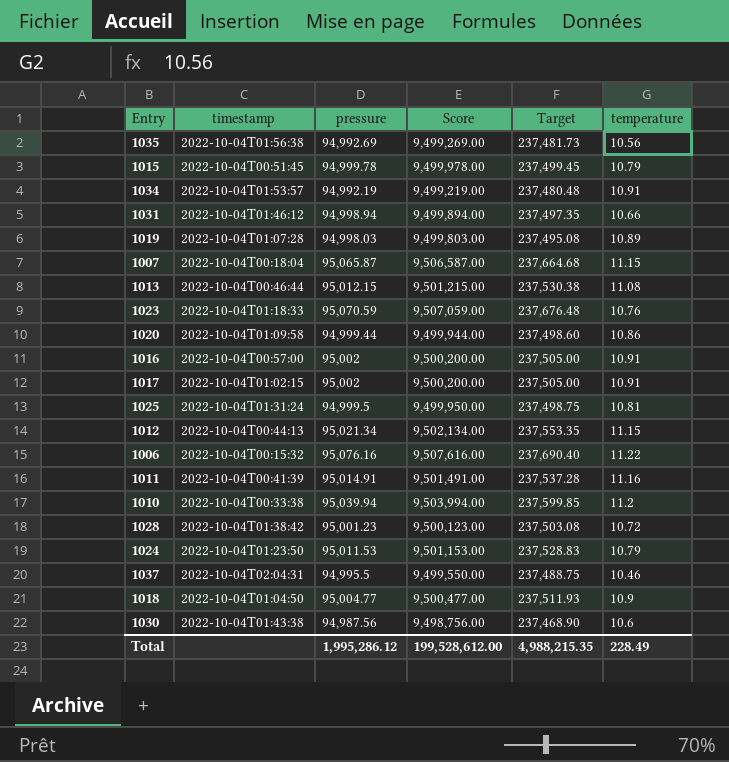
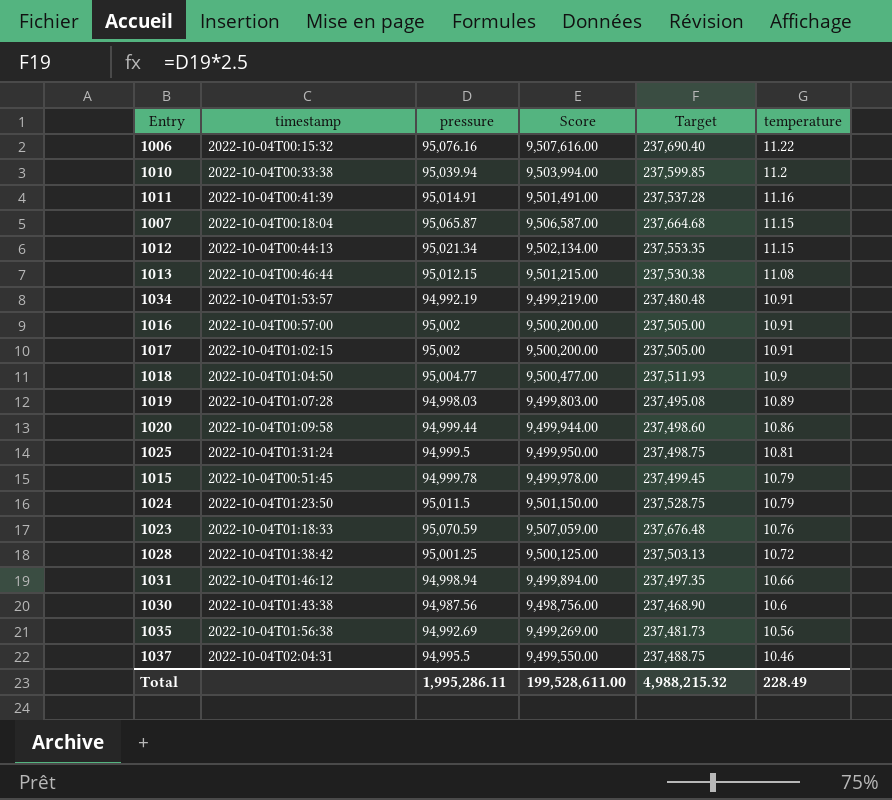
row order: none -> temperature descending
1024 | pressure: 95,011.53 -> 95,011.5
1024 | Score: 9,501,153.00 -> 9,501,150.00
1024 | Target: 237,528.83 -> 237,528.75
1028 | pressure: 95,001.23 -> 95,001.25
1028 | Score: 9,500,123.00 -> 9,500,125.00
1028 | Target: 237,503.08 -> 237,503.13
Total | pressure: 1,995,286.12 -> 1,995,286.11
Total | Score: 199,528,612.00 -> 199,528,611.00
Total | Target: 4,988,215.35 -> 4,988,215.32

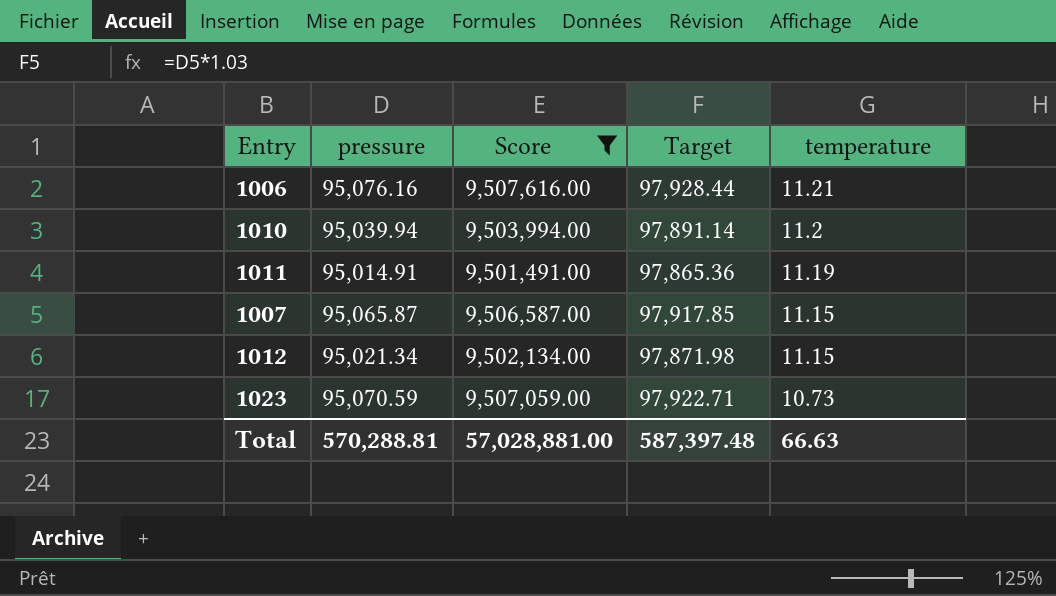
filter: none -> Score >= 9,501,491.00
column timestamp | position: 2 -> none
column Target | formula: [pressure] * 2.5 -> [pressure] * 1.03
1006 | temperature: 11.22 -> 11.21
1011 | temperature: 11.16 -> 11.19
1023 | temperature: 10.76 -> 10.73
Total | pressure: 1,995,286.11 -> 570,288.81
Total | Score: 199,528,611.00 -> 57,028,881.00
Total | Target: 4,988,215.32 -> 587,397.48
Total | temperature: 228.49 -> 66.63

